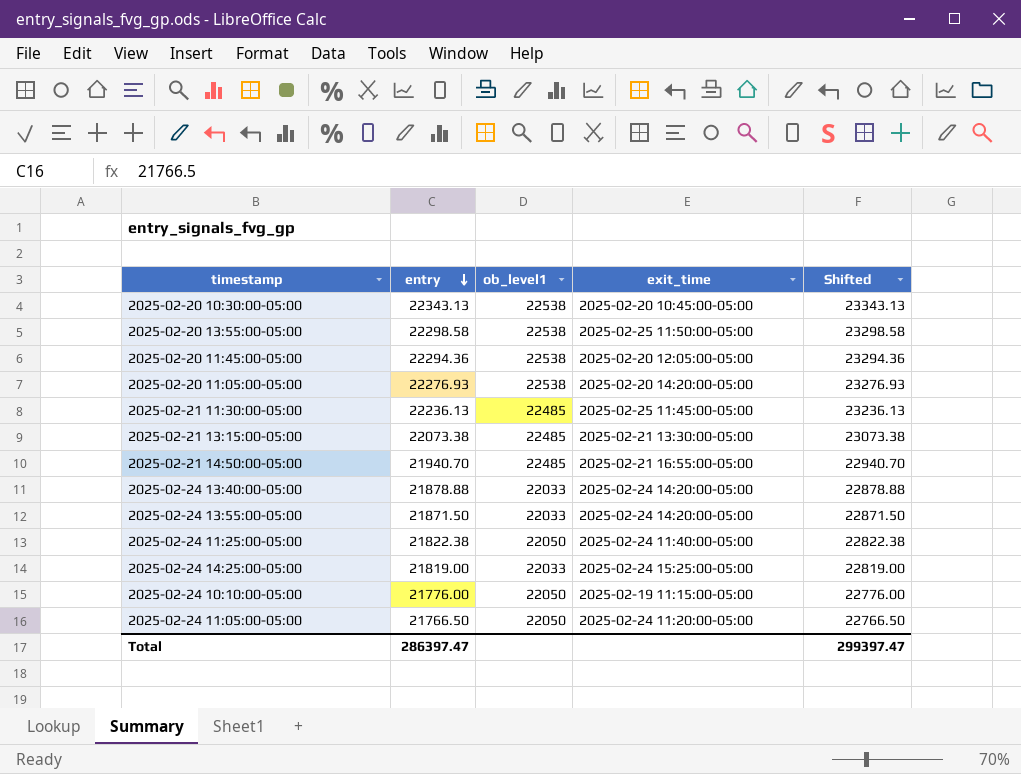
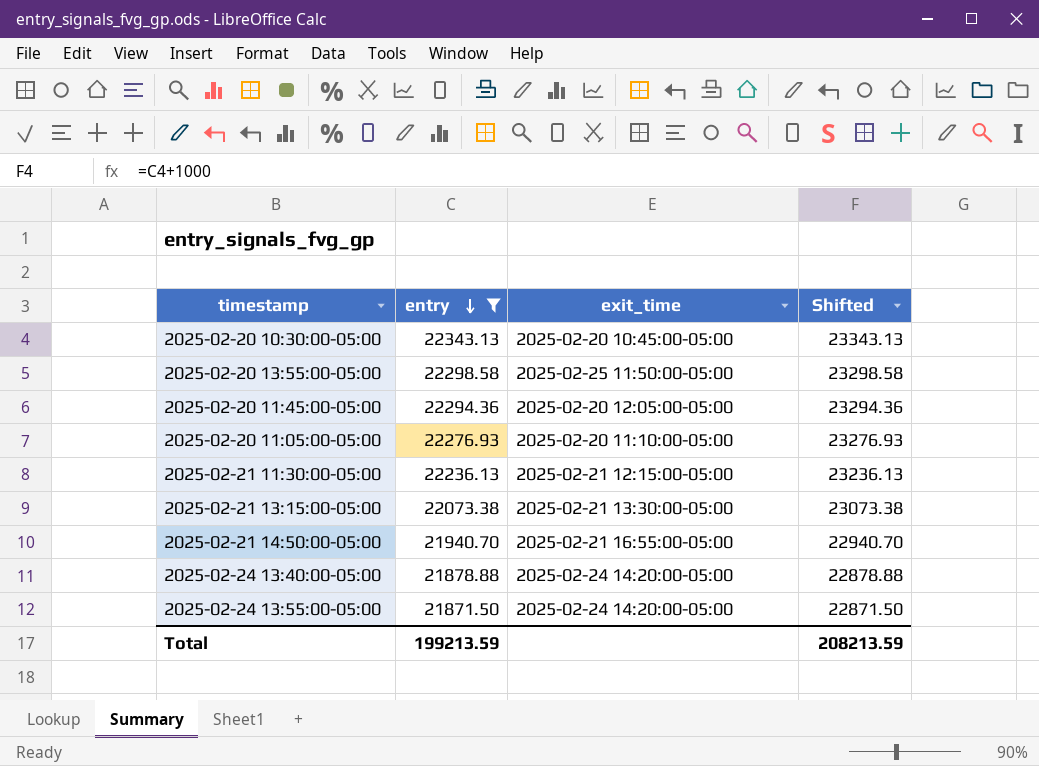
filter: none -> entry >= 21871.50
column ob_level1 | position: 3 -> none
2025-02-20 11:05:00-05:00 | exit_time: 2025-02-20 14:20:00-05:00 -> 2025-02-20 11:10:00-05:00
2025-02-21 11:30:00-05:00 | exit_time: 2025-02-25 11:45:00-05:00 -> 2025-02-21 12:15:00-05:00
Total | entry: 286397.47 -> 199213.59
Total | Shifted: 299397.47 -> 208213.59

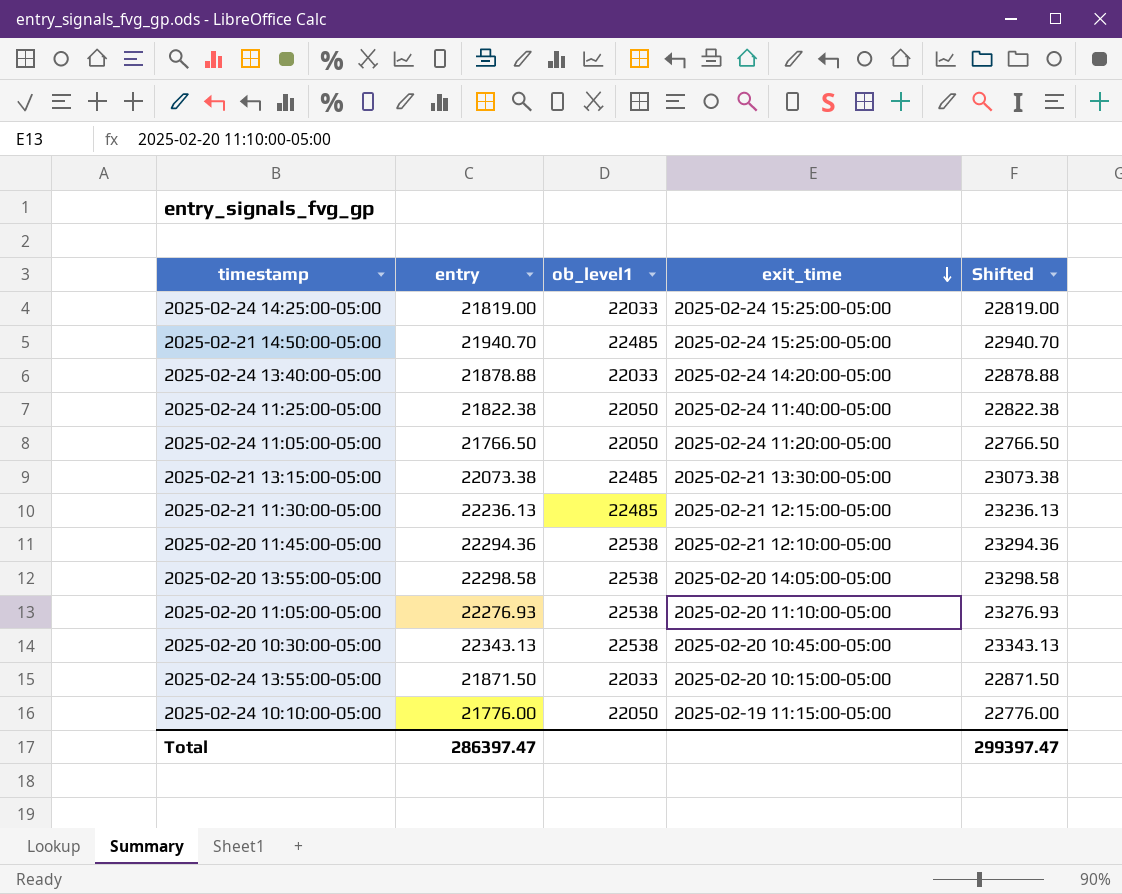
filter: entry >= 21871.50 -> none
row order: entry descending -> exit_time descending
column ob_level1 | position: none -> 3
2025-02-21 14:50:00-05:00 | exit_time: 2025-02-21 16:55:00-05:00 -> 2025-02-24 15:25:00-05:00
2025-02-20 11:45:00-05:00 | exit_time: 2025-02-20 12:05:00-05:00 -> 2025-02-21 12:10:00-05:00
2025-02-20 13:55:00-05:00 | exit_time: 2025-02-25 11:50:00-05:00 -> 2025-02-20 14:05:00-05:00
2025-02-24 13:55:00-05:00 | exit_time: 2025-02-24 14:20:00-05:00 -> 2025-02-20 10:15:00-05:00
Total | entry: 199213.59 -> 286397.47
Total | Shifted: 208213.59 -> 299397.47

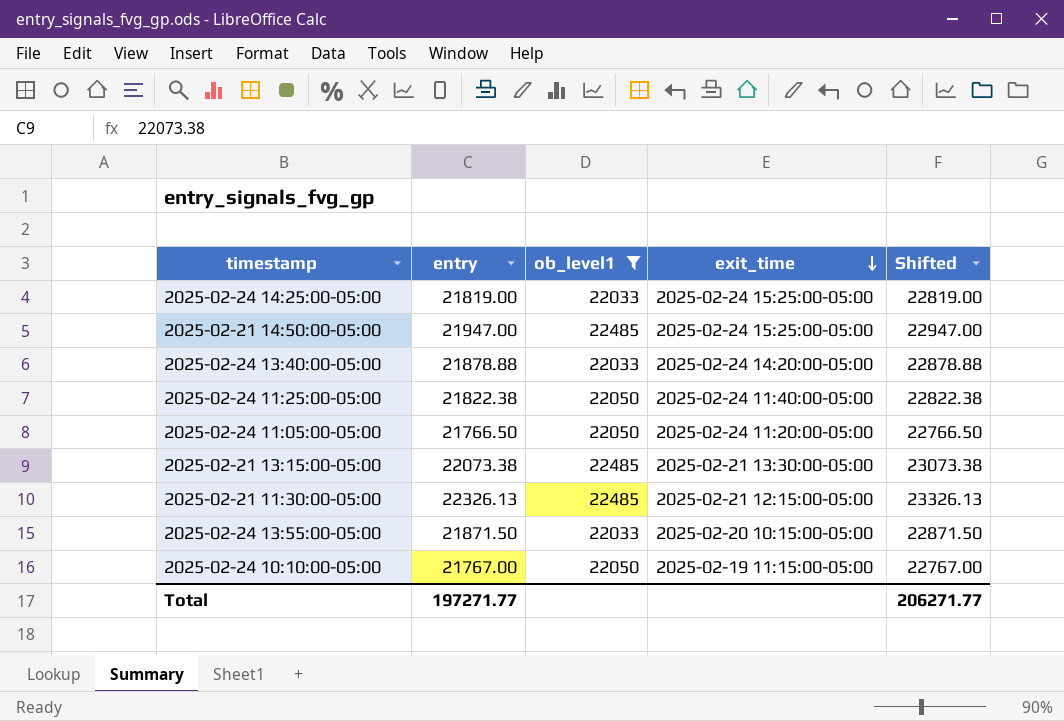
filter: none -> ob_level1 != 22538
2025-02-21 14:50:00-05:00 | entry: 21940.70 -> 21947.00
2025-02-21 14:50:00-05:00 | Shifted: 22940.70 -> 22947.00
2025-02-21 11:30:00-05:00 | entry: 22236.13 -> 22326.13
2025-02-21 11:30:00-05:00 | Shifted: 23236.13 -> 23326.13
2025-02-24 10:10:00-05:00 | entry: 21776.00 -> 21767.00
2025-02-24 10:10:00-05:00 | Shifted: 22776.00 -> 22767.00
Total | entry: 286397.47 -> 197271.77
Total | Shifted: 299397.47 -> 206271.77

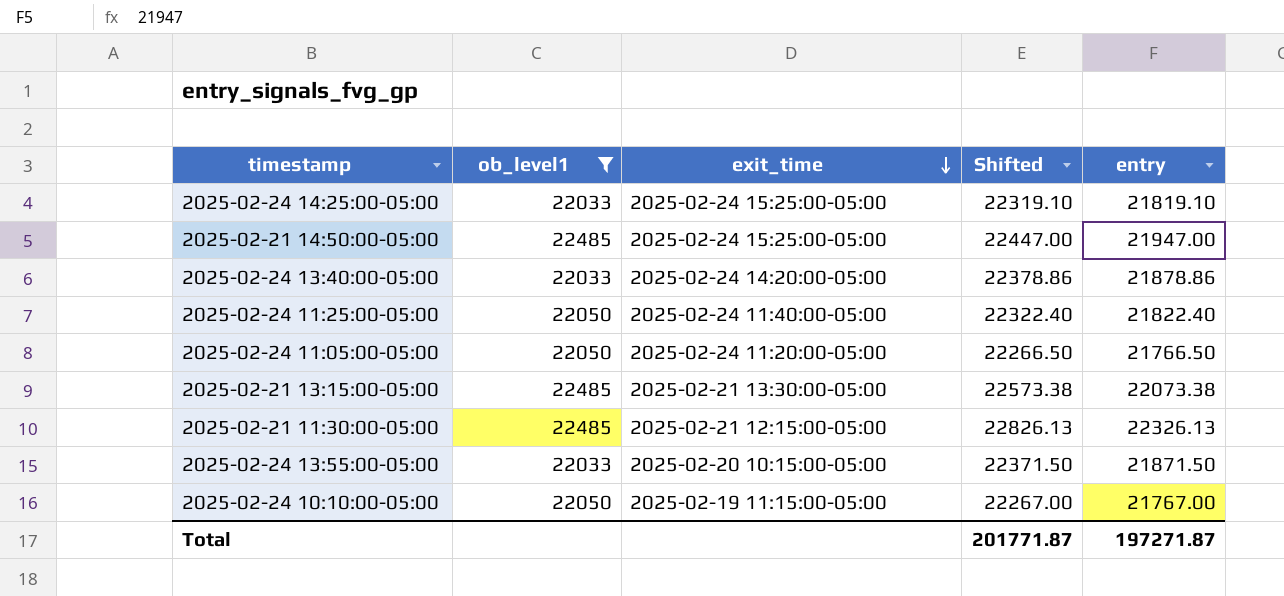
column Shifted | formula: [entry] + 1000 -> [entry] + 500
column entry | position: 2 -> 5
2025-02-24 14:25:00-05:00 | entry: 21819.00 -> 21819.10
2025-02-24 13:40:00-05:00 | entry: 21878.88 -> 21878.86
2025-02-24 11:25:00-05:00 | entry: 21822.38 -> 21822.40
Total | Shifted: 206271.77 -> 201771.87
Total | entry: 197271.77 -> 197271.87

